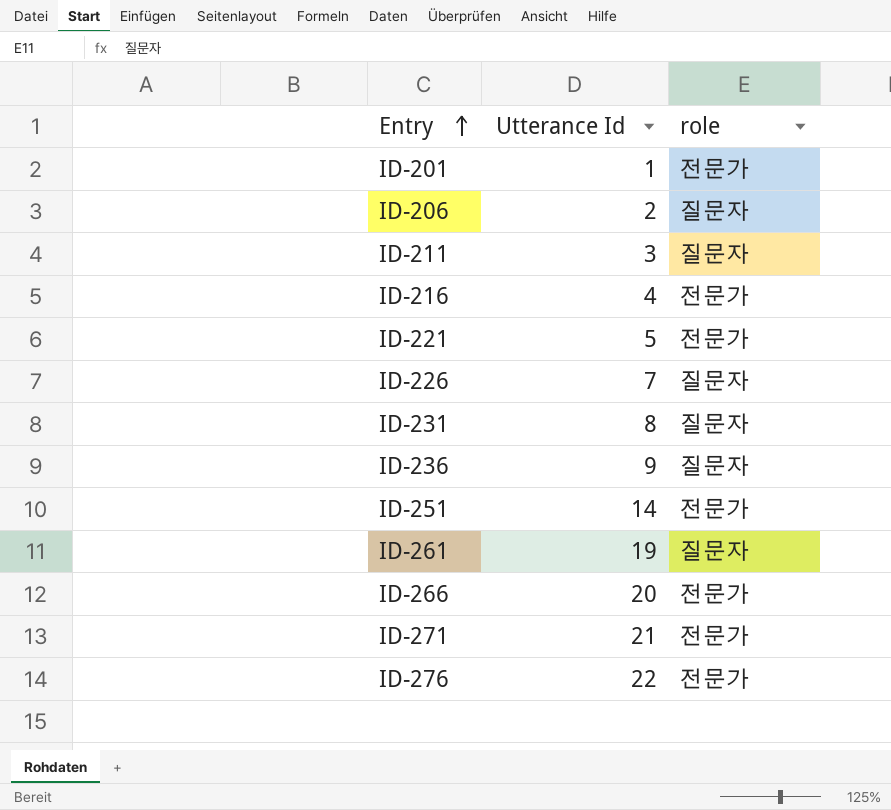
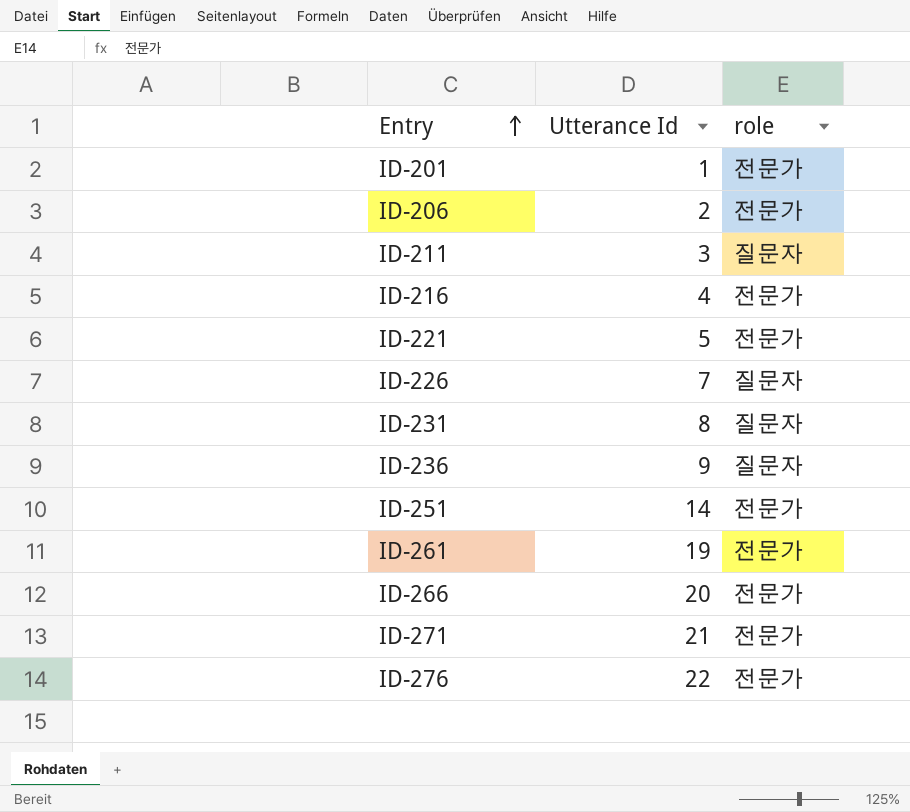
ID-206 | role: 질문자 -> 전문가
ID-261 | role: 질문자 -> 전문가

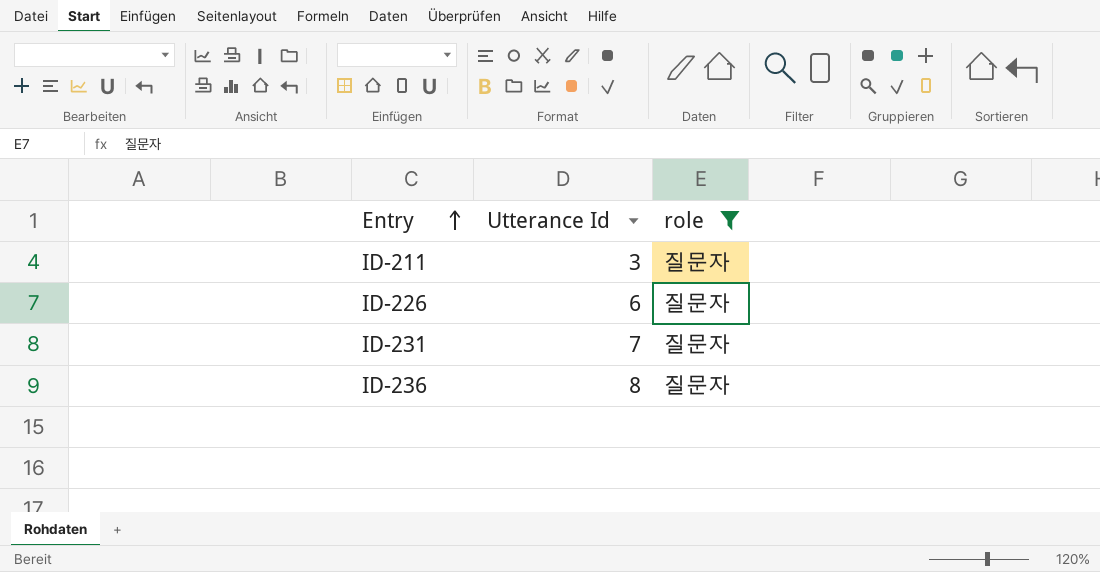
filter: none -> role = 질문자
ID-226 | Utterance Id: 7 -> 6
ID-231 | Utterance Id: 8 -> 7
ID-236 | Utterance Id: 9 -> 8

